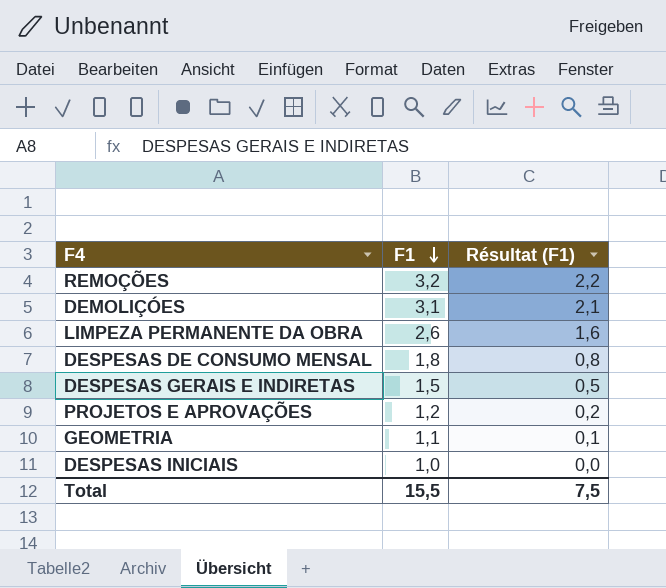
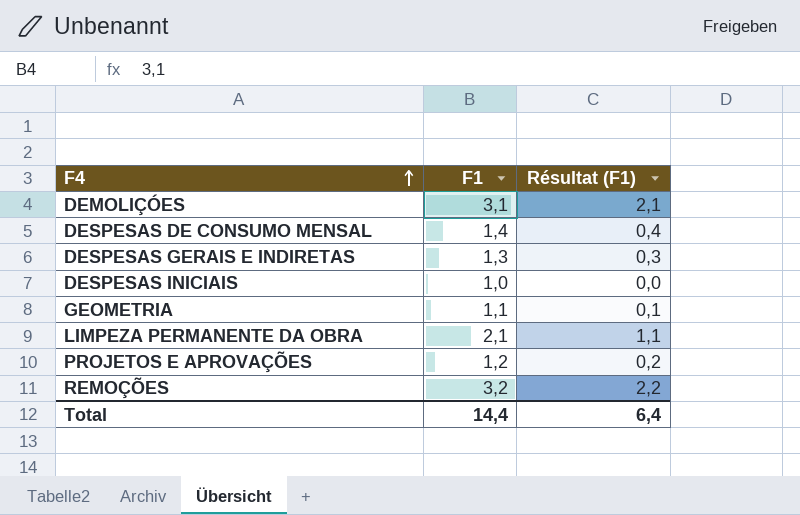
row order: F1 descending -> F4 ascending
DESPESAS DE CONSUMO MENSAL | F1: 1,8 -> 1,4
DESPESAS DE CONSUMO MENSAL | Résultat (F1): 0,8 -> 0,4
DESPESAS GERAIS E INDIRETAS | F1: 1,5 -> 1,3
DESPESAS GERAIS E INDIRETAS | Résultat (F1): 0,5 -> 0,3
LIMPEZA PERMANENTE DA OBRA | F1: 2,6 -> 2,1
LIMPEZA PERMANENTE DA OBRA | Résultat (F1): 1,6 -> 1,1
Total | F1: 15,5 -> 14,4
Total | Résultat (F1): 7,5 -> 6,4

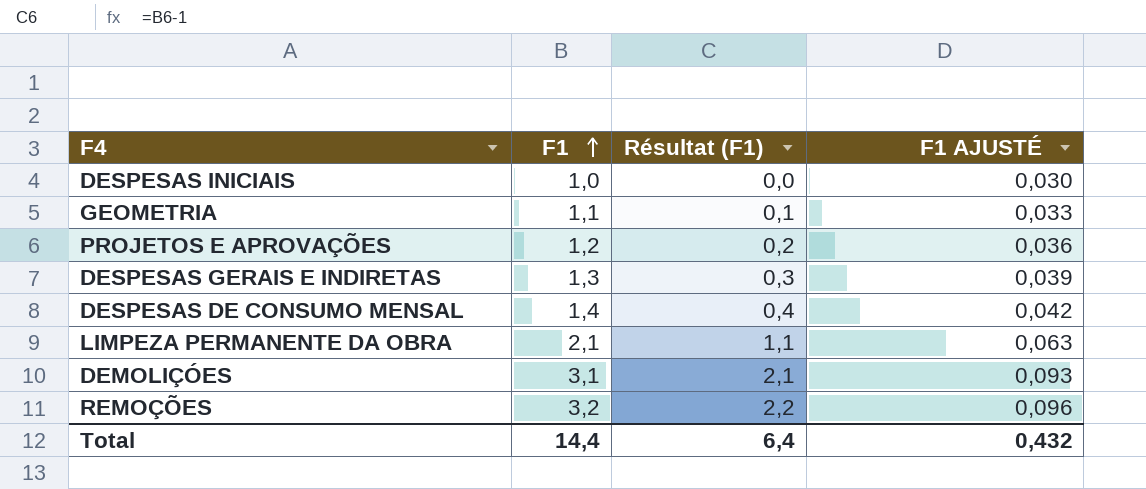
row order: F4 ascending -> F1 ascending
column F1 AJUSTÉ | formula: none -> [F1] * 0,03

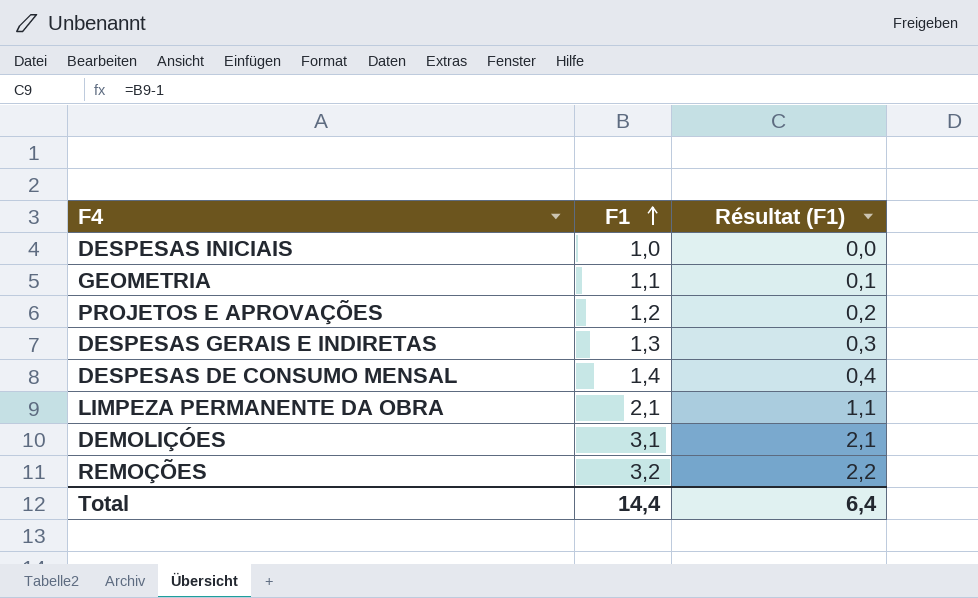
column F1 AJUSTÉ | formula: [F1] * 0,03 -> none

